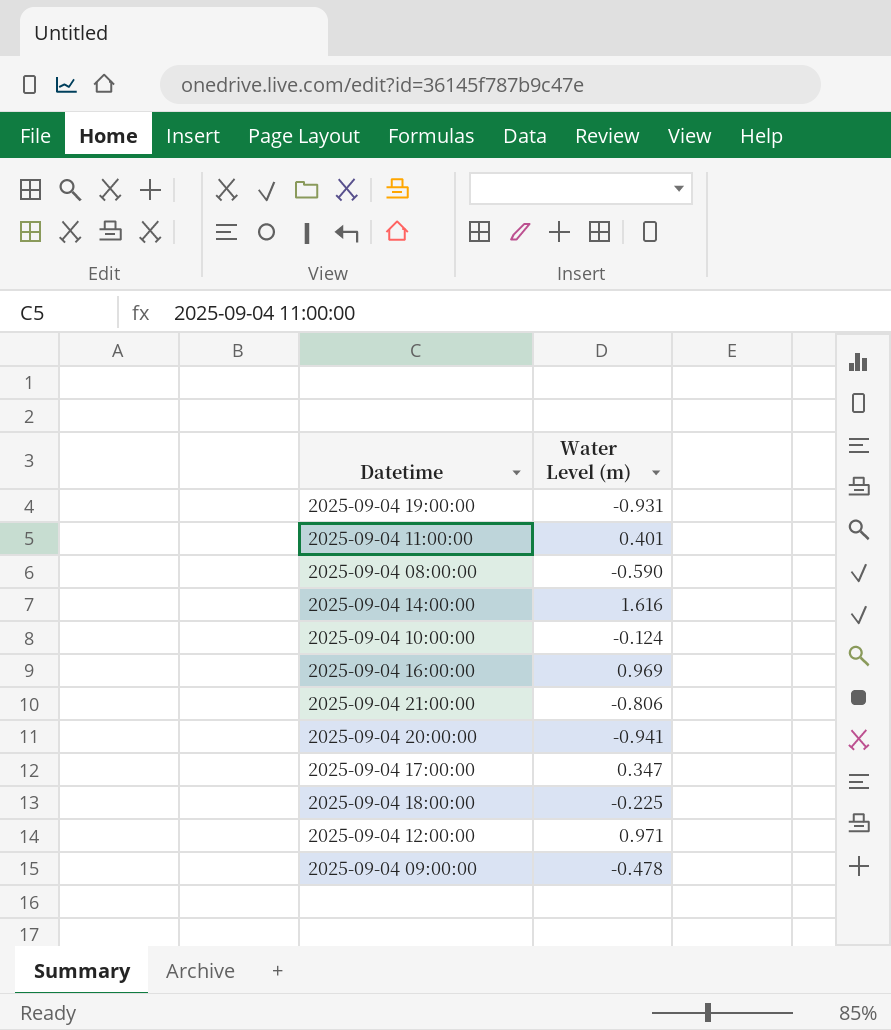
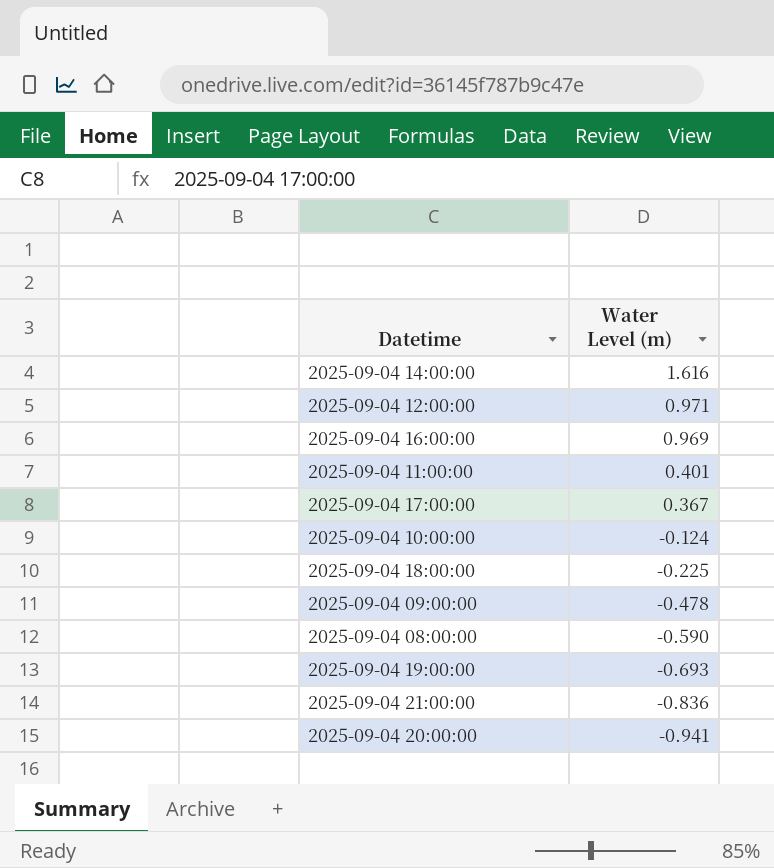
row order: none -> Water Level (m) descending
2025-09-04 17:00:00 | Water Level (m): 0.347 -> 0.367
2025-09-04 19:00:00 | Water Level (m): -0.931 -> -0.693
2025-09-04 21:00:00 | Water Level (m): -0.806 -> -0.836

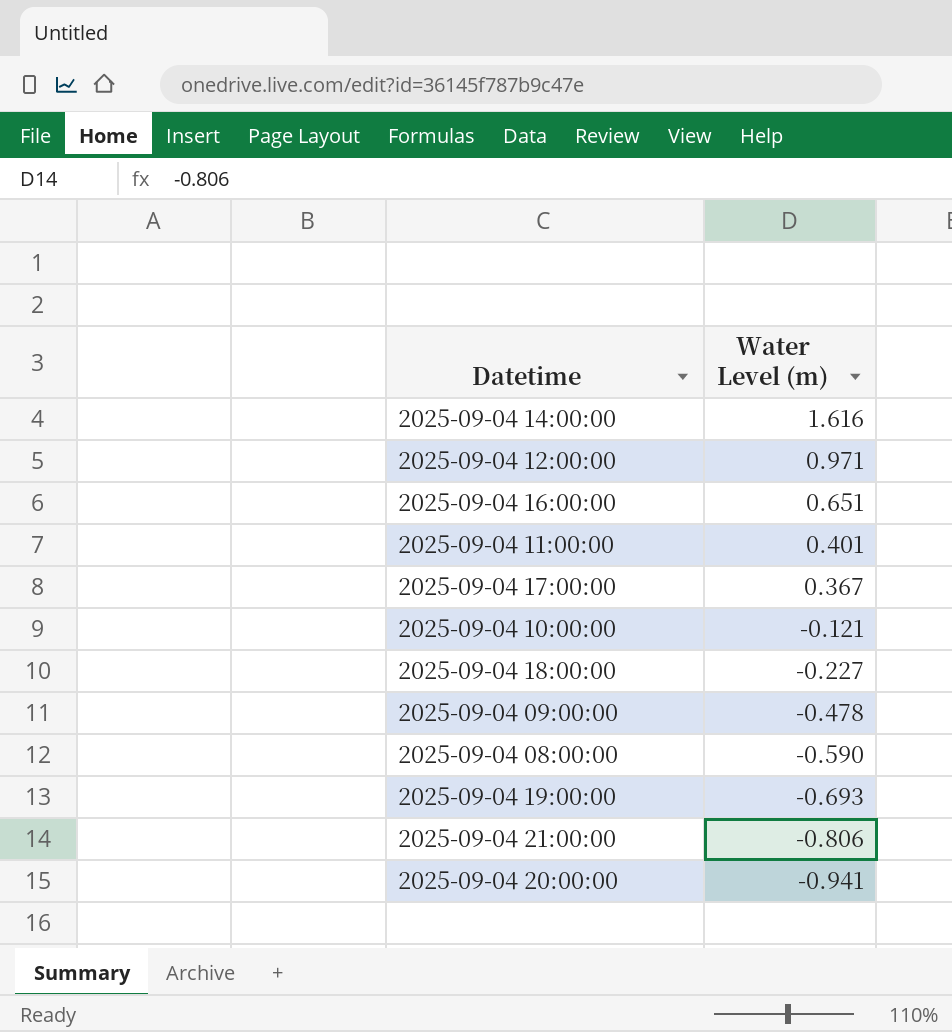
2025-09-04 16:00:00 | Water Level (m): 0.969 -> 0.651
2025-09-04 10:00:00 | Water Level (m): -0.124 -> -0.121
2025-09-04 18:00:00 | Water Level (m): -0.225 -> -0.227
2025-09-04 21:00:00 | Water Level (m): -0.836 -> -0.806

